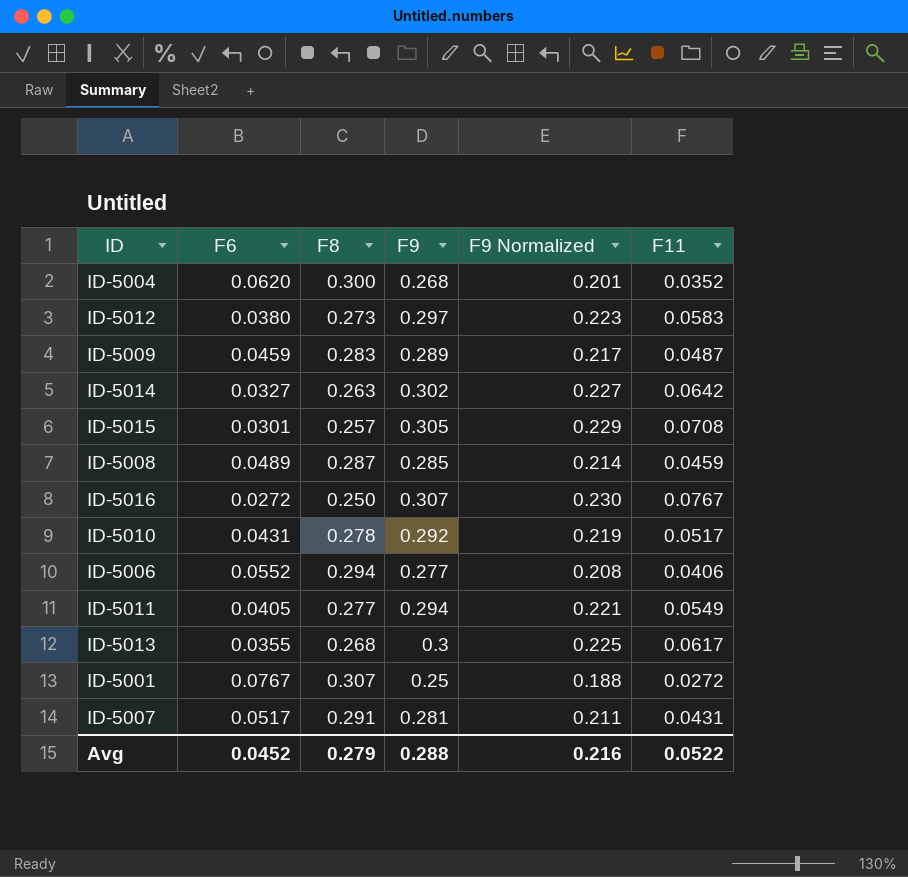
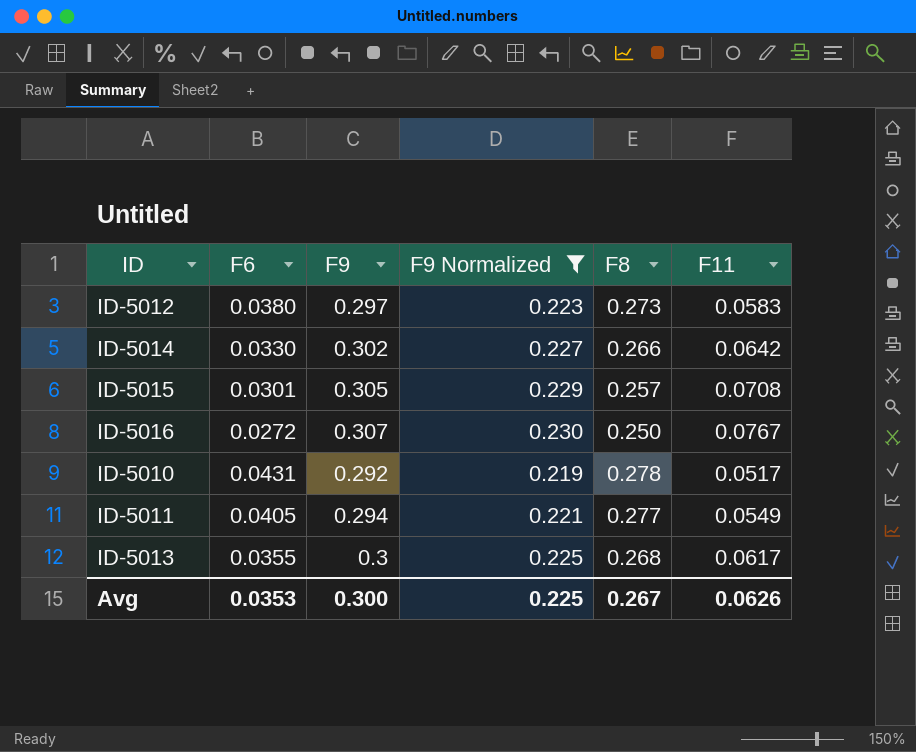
filter: none -> F9 Normalized >= 0.219
column F8 | position: 3 -> 5
ID-5014 | F6: 0.0327 -> 0.0330
ID-5014 | F8: 0.263 -> 0.266
Avg | F6: 0.0452 -> 0.0353
Avg | F9: 0.288 -> 0.300
Avg | F9 Normalized: 0.216 -> 0.225
Avg | F8: 0.279 -> 0.267
Avg | F11: 0.0522 -> 0.0626

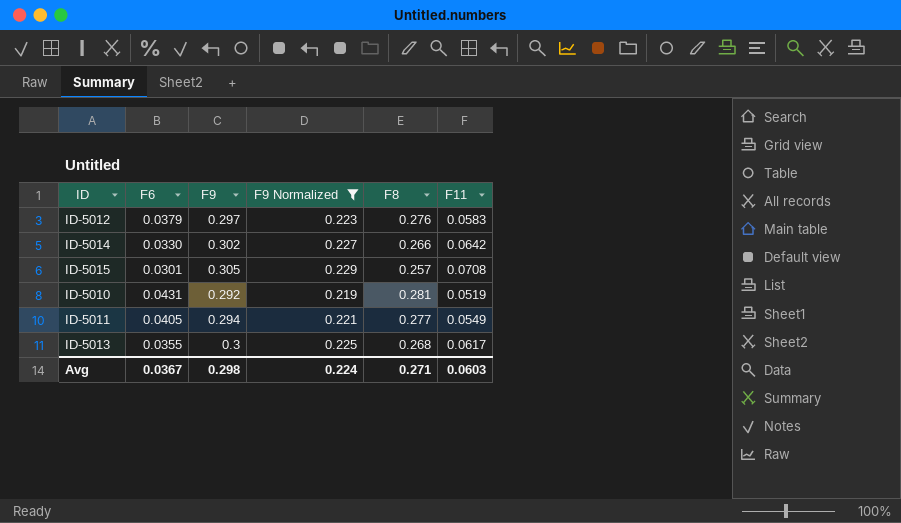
row ID-5016: 0.0272 | 0.307 | 0.230 | 0.250 | 0.0767 -> none
ID-5012 | F6: 0.0380 -> 0.0379
ID-5012 | F8: 0.273 -> 0.276
ID-5010 | F8: 0.278 -> 0.281
ID-5010 | F11: 0.0517 -> 0.0519
Avg | F6: 0.0353 -> 0.0367
Avg | F9: 0.300 -> 0.298
Avg | F9 Normalized: 0.225 -> 0.224
Avg | F8: 0.267 -> 0.271
Avg | F11: 0.0626 -> 0.0603

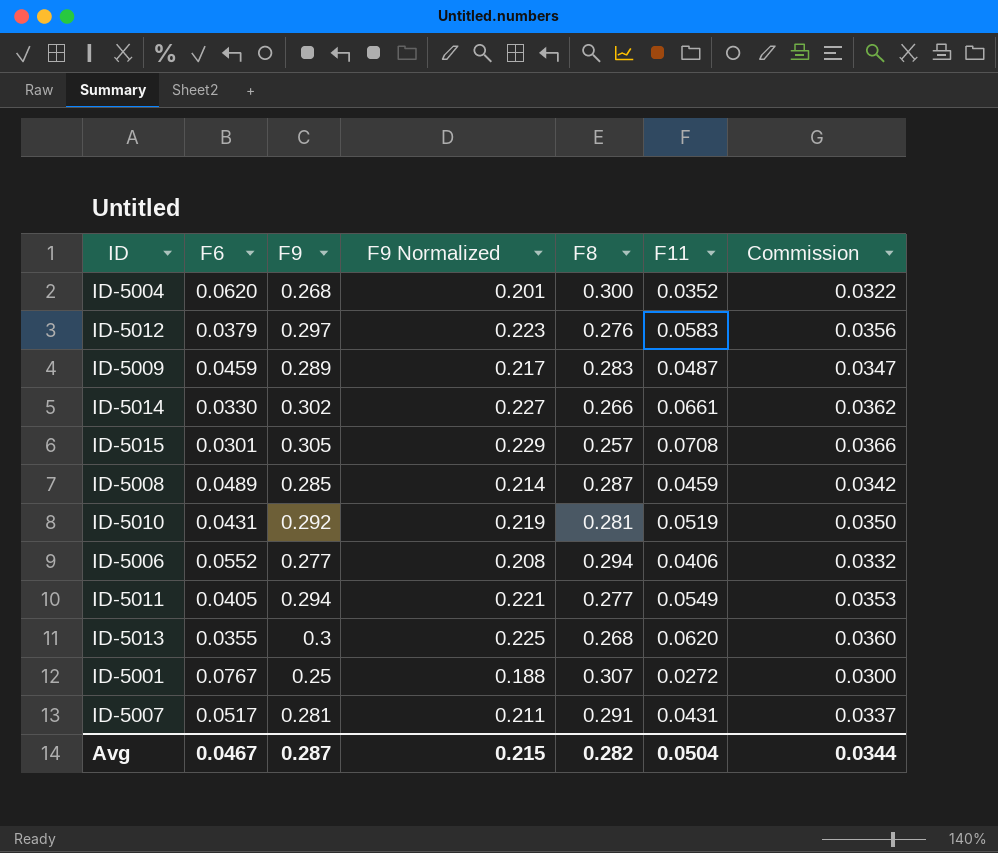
filter: F9 Normalized >= 0.219 -> none
column Commission | formula: none -> [F9] * 0.12
ID-5014 | F11: 0.0642 -> 0.0661
ID-5013 | F11: 0.0617 -> 0.0620
Avg | F6: 0.0367 -> 0.0467
Avg | F9: 0.298 -> 0.287
Avg | F9 Normalized: 0.224 -> 0.215
Avg | F8: 0.271 -> 0.282
Avg | F11: 0.0603 -> 0.0504

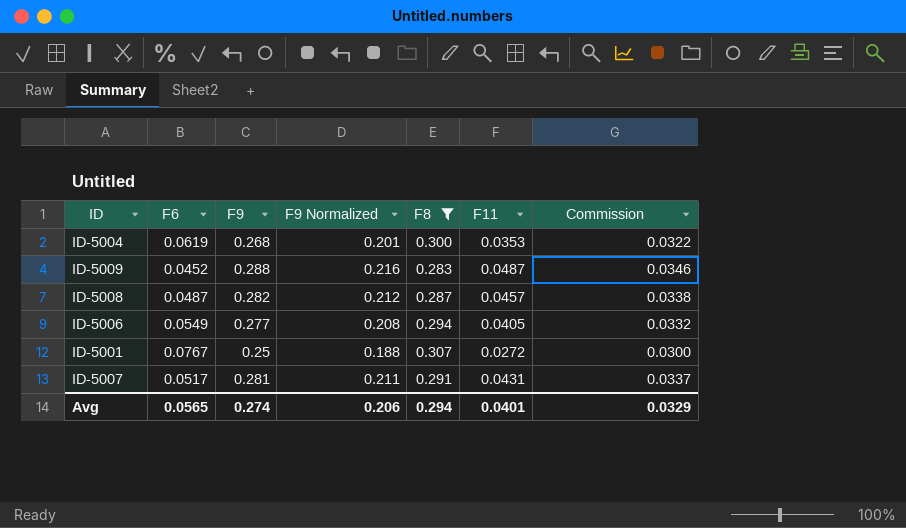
filter: none -> F8 >= 0.283
ID-5004 | F6: 0.0620 -> 0.0619
ID-5004 | F11: 0.0352 -> 0.0353
ID-5009 | F6: 0.0459 -> 0.0452
ID-5009 | F9: 0.289 -> 0.288
ID-5009 | F9 Normalized: 0.217 -> 0.216
ID-5009 | Commission: 0.0347 -> 0.0346
ID-5008 | F6: 0.0489 -> 0.0487
ID-5008 | F9: 0.285 -> 0.282
ID-5008 | F9 Normalized: 0.214 -> 0.212
ID-5008 | F11: 0.0459 -> 0.0457
ID-5008 | Commission: 0.0342 -> 0.0338
ID-5006 | F6: 0.0552 -> 0.0549
ID-5006 | F11: 0.0406 -> 0.0405
Avg | F6: 0.0467 -> 0.0565
Avg | F9: 0.287 -> 0.274
Avg | F9 Normalized: 0.215 -> 0.206
Avg | F8: 0.282 -> 0.294
Avg | F11: 0.0504 -> 0.0401
Avg | Commission: 0.0344 -> 0.0329

